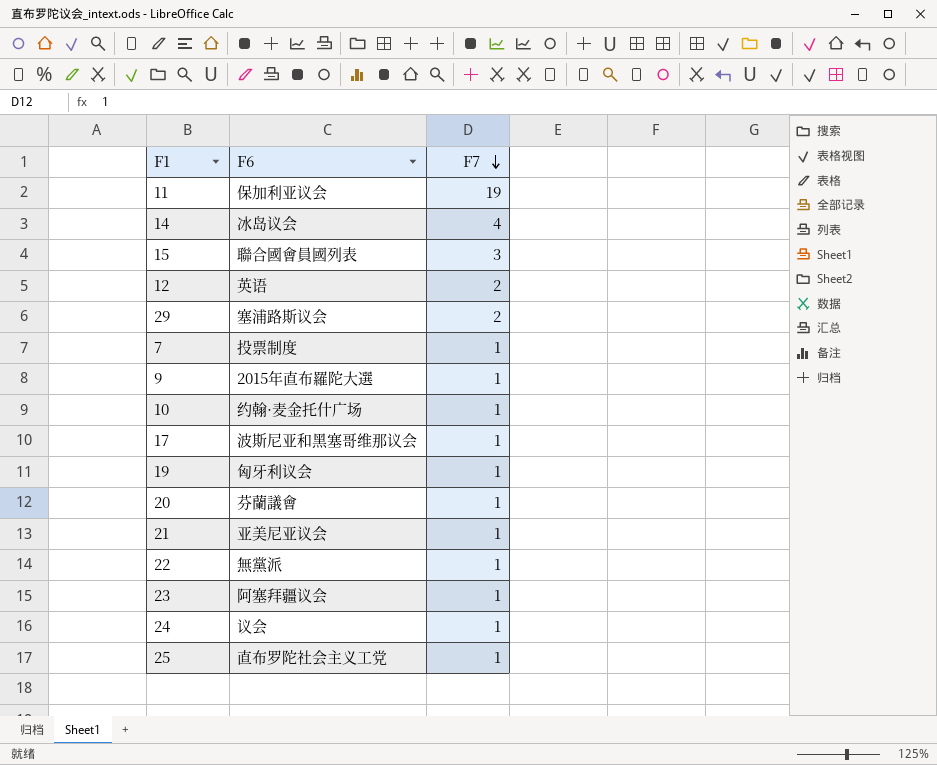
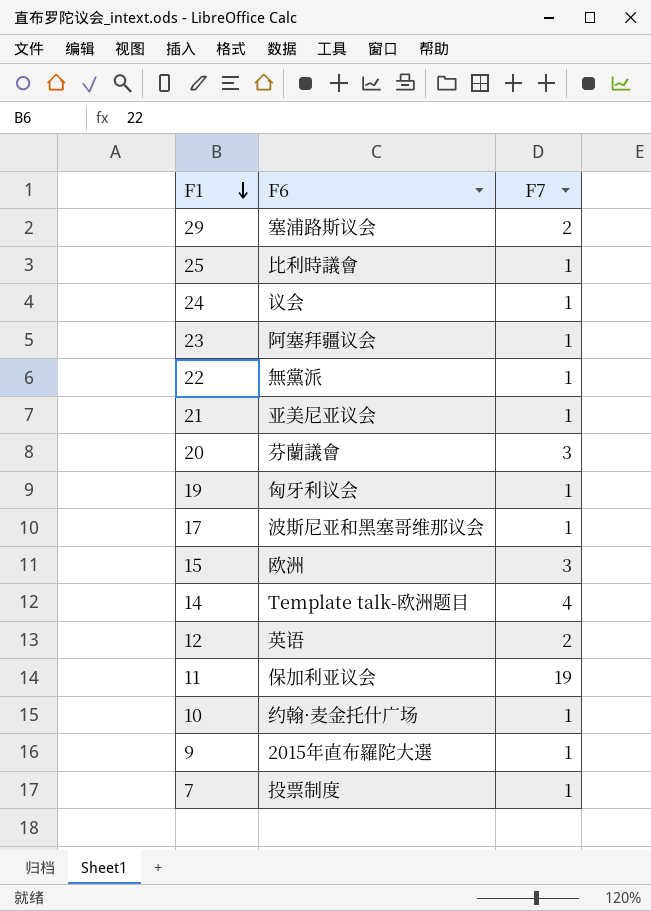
row order: F7 descending -> F1 descending
25 | F6: 直布罗陀社会主义工党 -> 比利時議會
20 | F7: 1 -> 3
15 | F6: 聯合國會員國列表 -> 欧洲
14 | F6: 冰岛议会 -> Template talk-欧洲题目

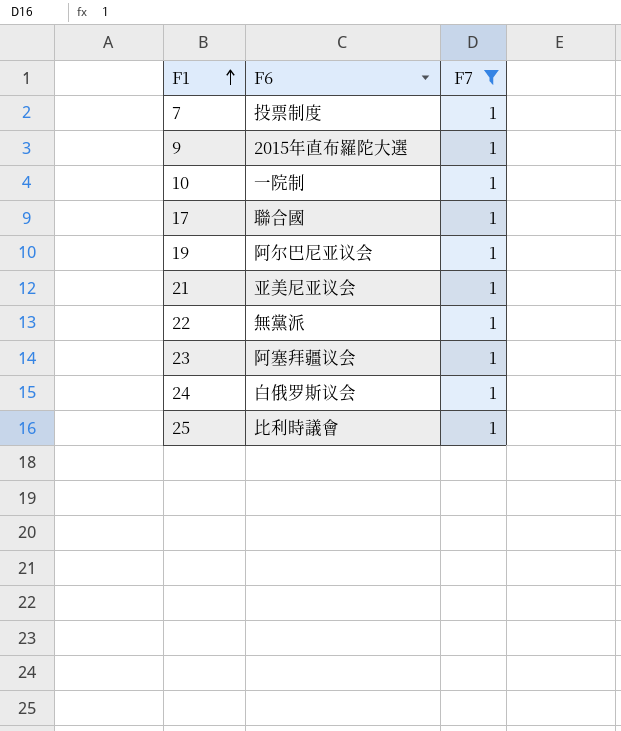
filter: none -> F7 = 1
row order: F1 descending -> F1 ascending
10 | F6: 约翰·麦金托什广场 -> 一院制
17 | F6: 波斯尼亚和黑塞哥维那议会 -> 聯合國
19 | F6: 匈牙利议会 -> 阿尔巴尼亚议会
24 | F6: 议会 -> 白俄罗斯议会

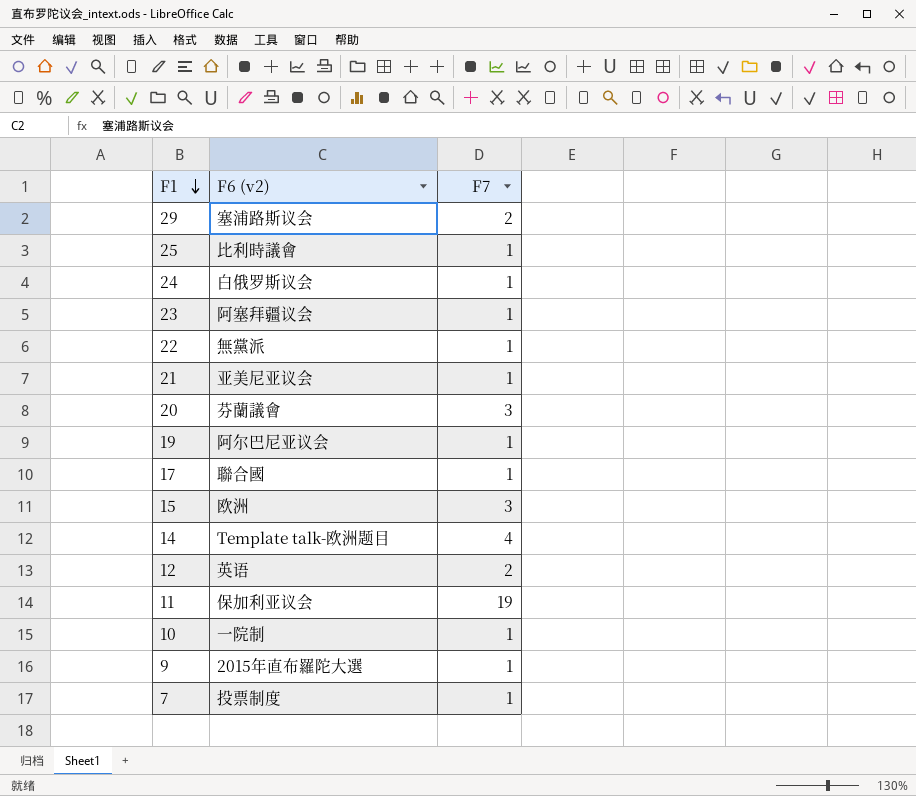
filter: F7 = 1 -> none
row order: F1 ascending -> F1 descending
column name: F6 -> F6 (v2)

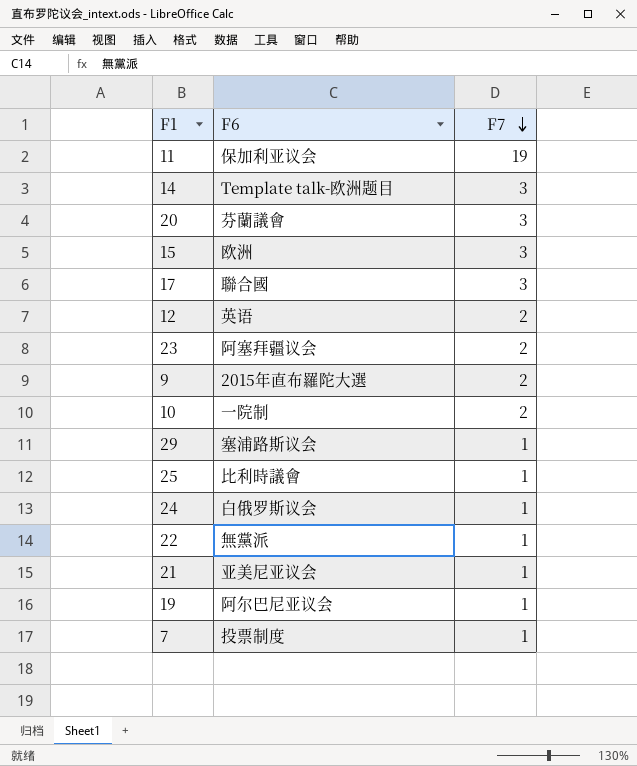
row order: F1 descending -> F7 descending
column name: F6 (v2) -> F6
14 | F7: 4 -> 3
17 | F7: 1 -> 3
23 | F7: 1 -> 2
9 | F7: 1 -> 2
10 | F7: 1 -> 2
29 | F7: 2 -> 1

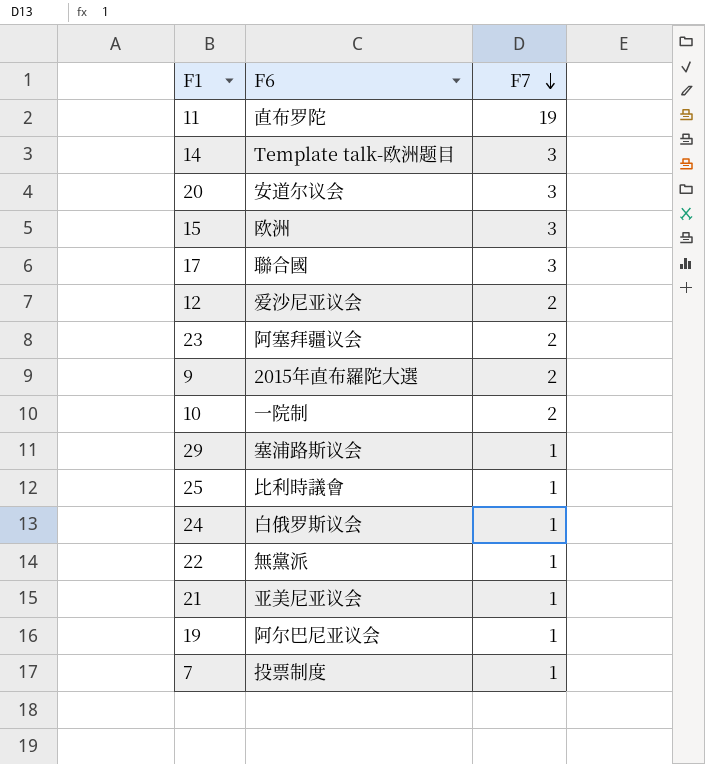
11 | F6: 保加利亚议会 -> 直布罗陀
20 | F6: 芬蘭議會 -> 安道尔议会
12 | F6: 英语 -> 爱沙尼亚议会

